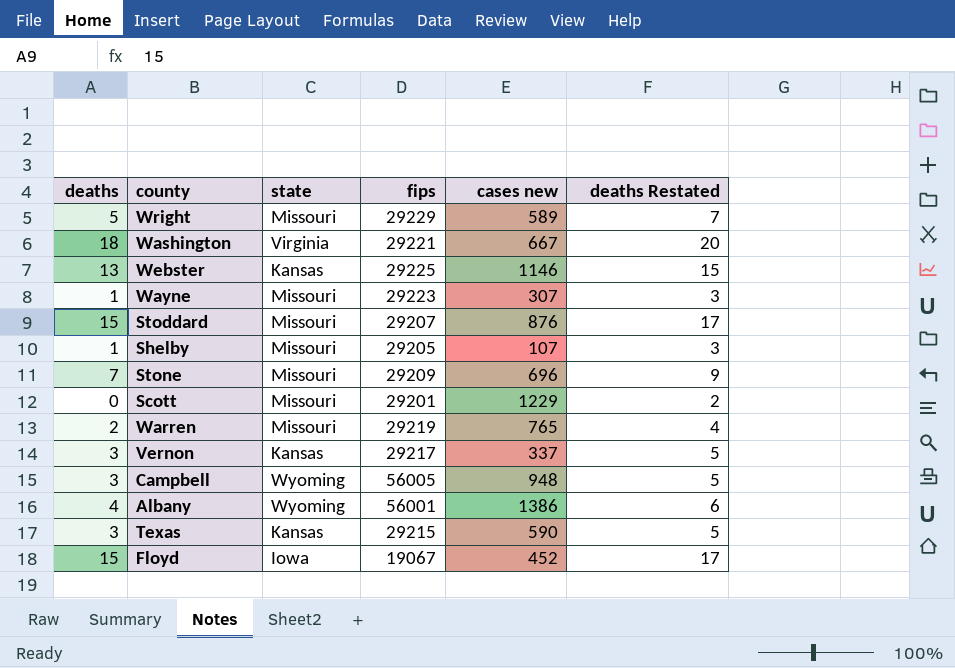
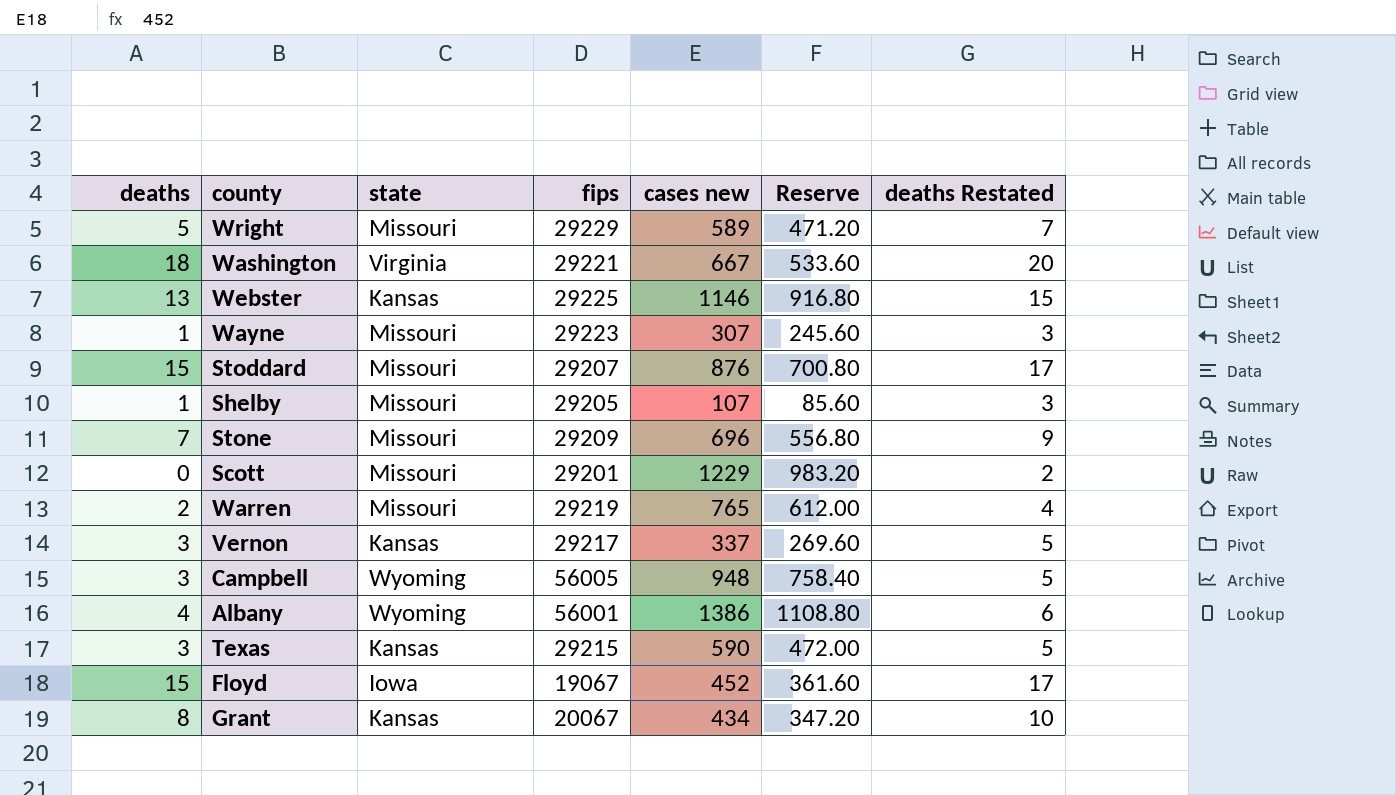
column Reserve | formula: none -> [cases new] * 0.8
row Grant: none -> 8 | Kansas | 20067 | 434 | 347.20 | 10

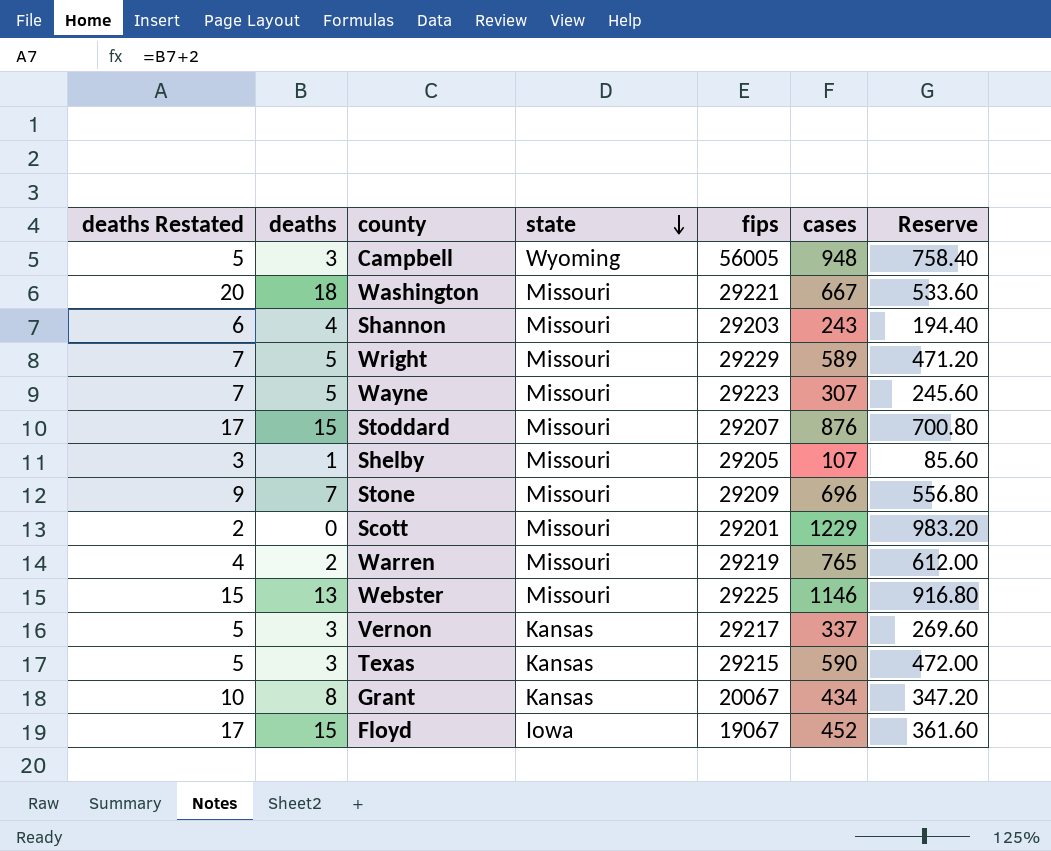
row order: none -> state descending
column deaths Restated | position: 7 -> 1
column name: cases new -> cases
row Albany: 4 | Wyoming | 56001 | 1386 | 1108.80 | 6 -> none
Washington | state: Virginia -> Missouri
row Shannon: none -> 6 | 4 | Missouri | 29203 | 243 | 194.40
Wayne | deaths Restated: 3 -> 7
Wayne | deaths: 1 -> 5
Webster | state: Kansas -> Missouri

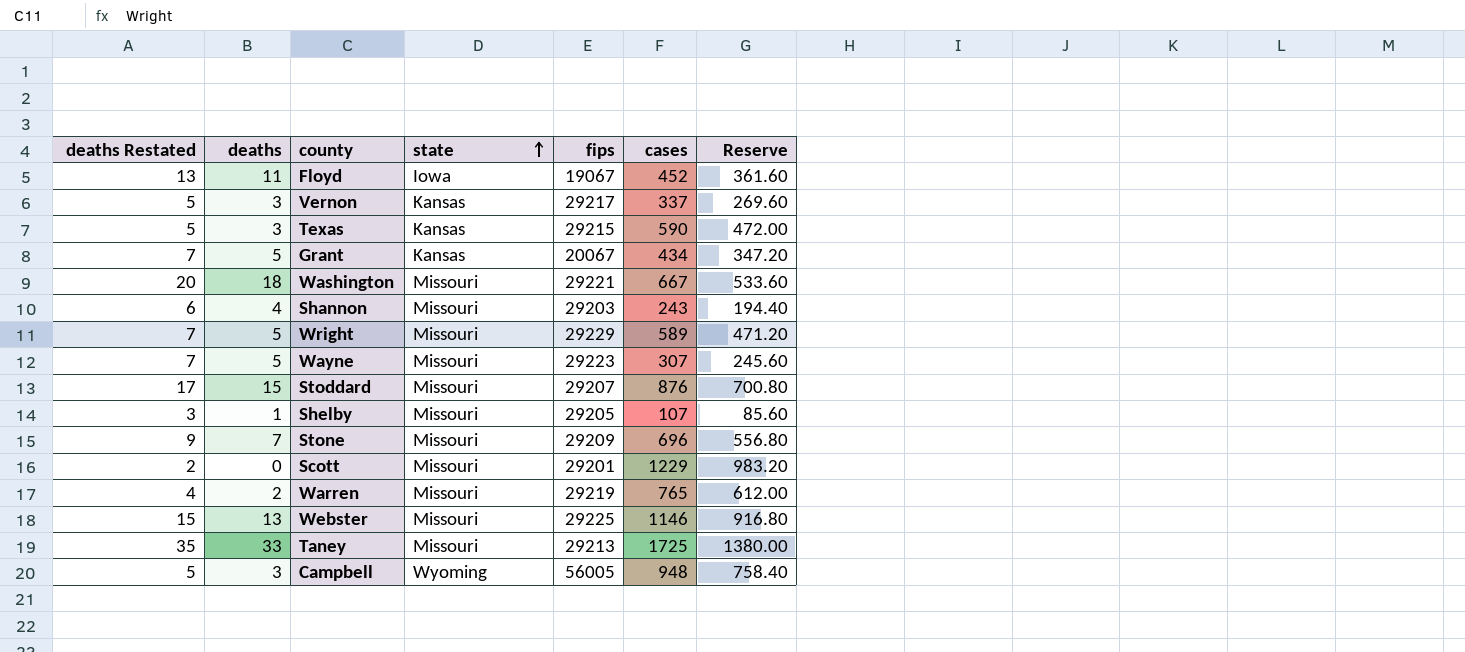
row order: state descending -> state ascending
Floyd | deaths Restated: 17 -> 13
Floyd | deaths: 15 -> 11
Grant | deaths Restated: 10 -> 7
Grant | deaths: 8 -> 5
row Taney: none -> 35 | 33 | Missouri | 29213 | 1725 | 1380.00

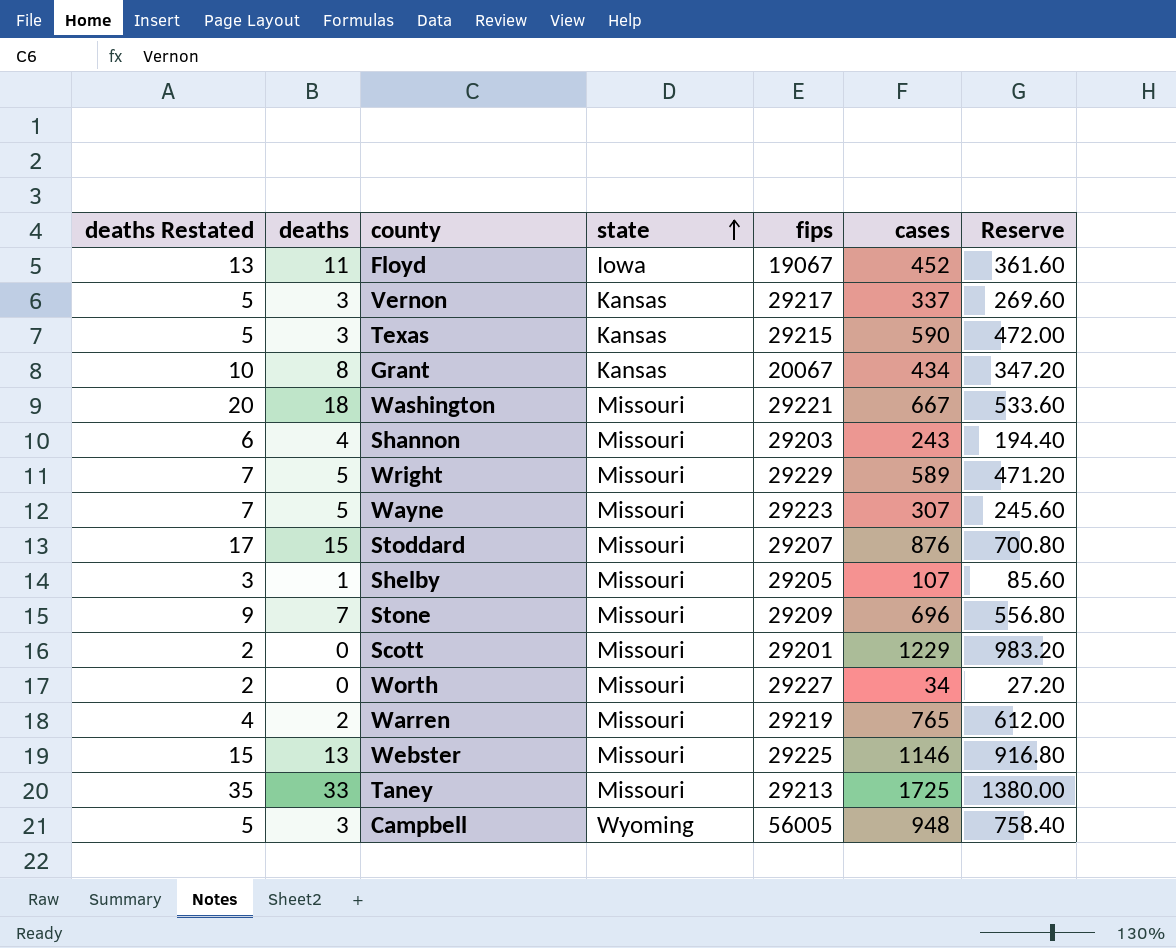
Grant | deaths Restated: 7 -> 10
Grant | deaths: 5 -> 8
row Worth: none -> 2 | 0 | Missouri | 29227 | 34 | 27.20

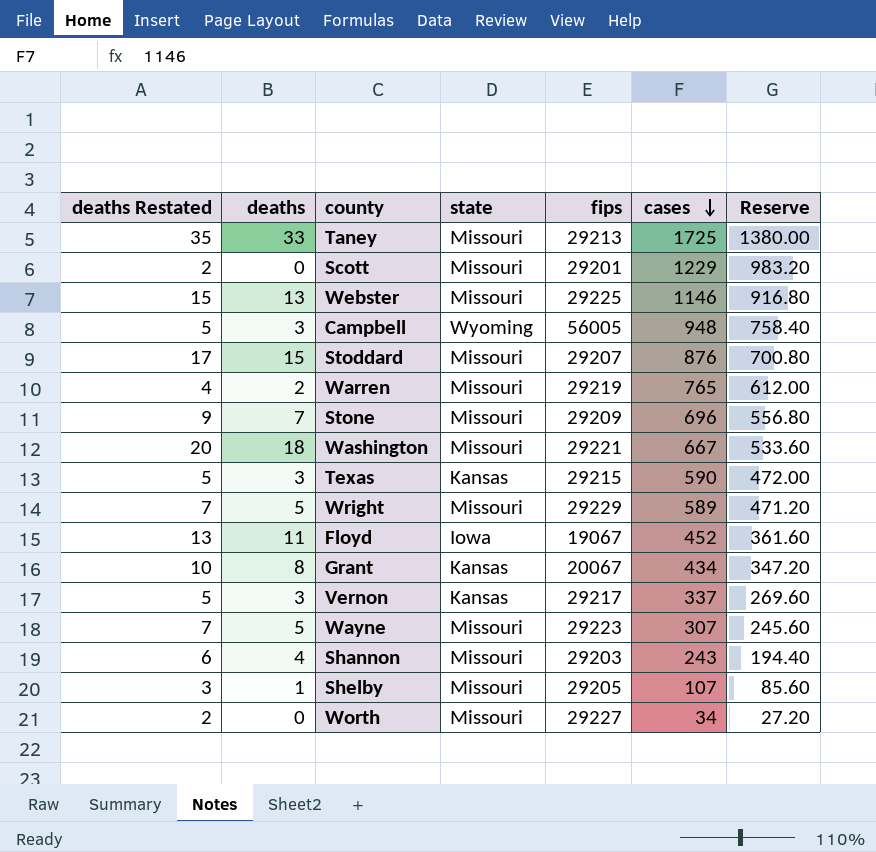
row order: state ascending -> cases descending

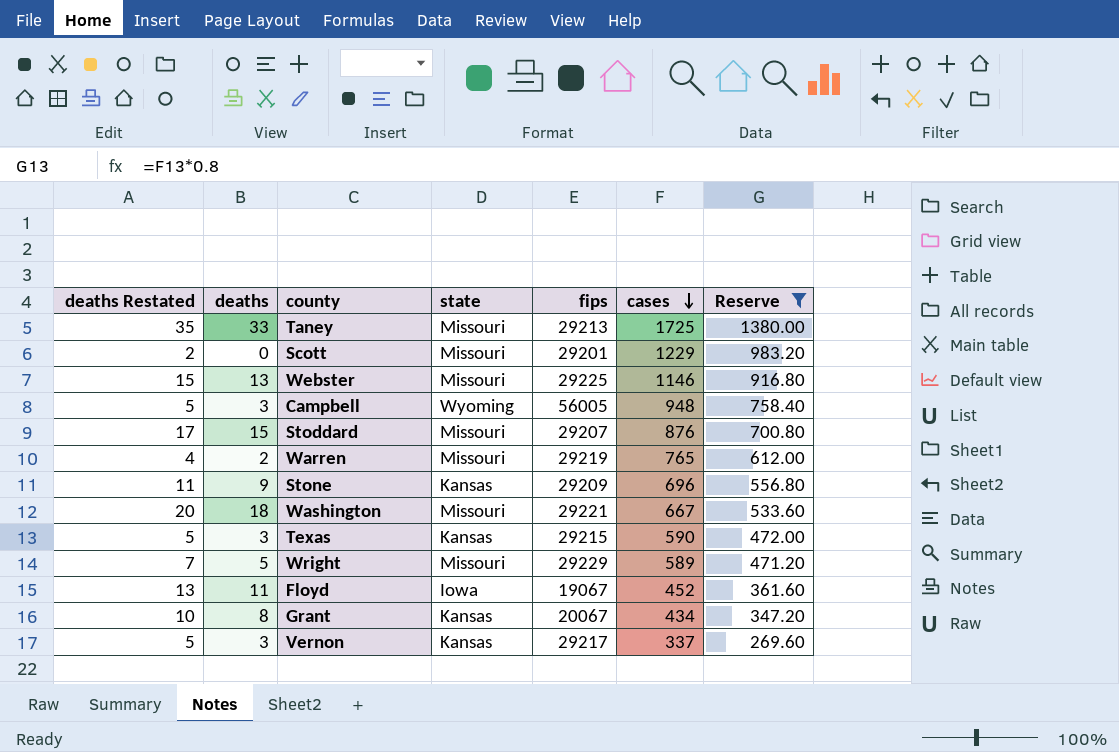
filter: none -> Reserve >= 269.60
Stone | deaths Restated: 9 -> 11
Stone | deaths: 7 -> 9
Stone | state: Missouri -> Kansas

